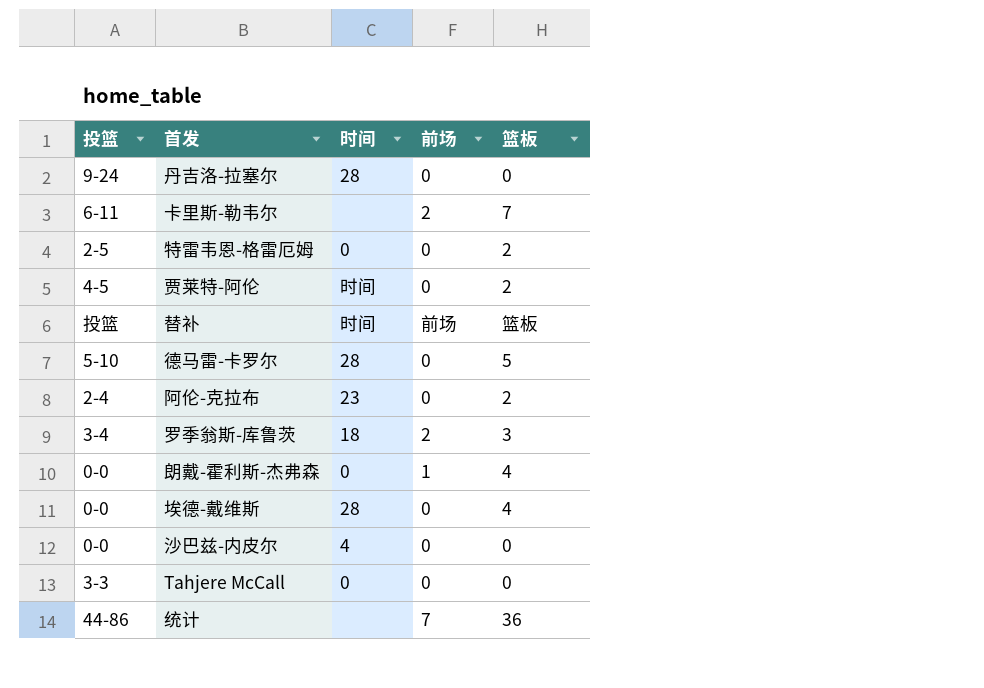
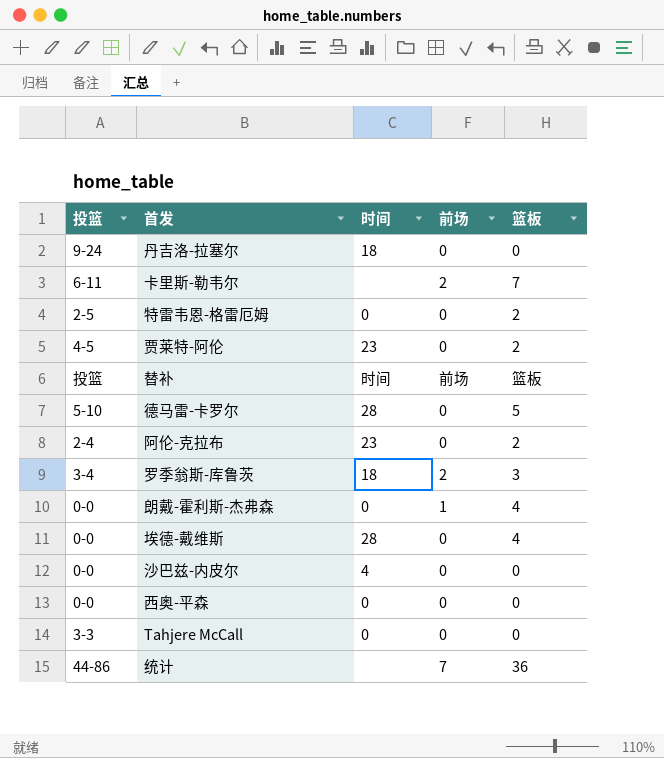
丹吉洛-拉塞尔 | 时间: 28 -> 18
贾莱特-阿伦 | 时间: 时间 -> 23
row 西奥-平森: none -> 0-0 | 0 | 0 | 0

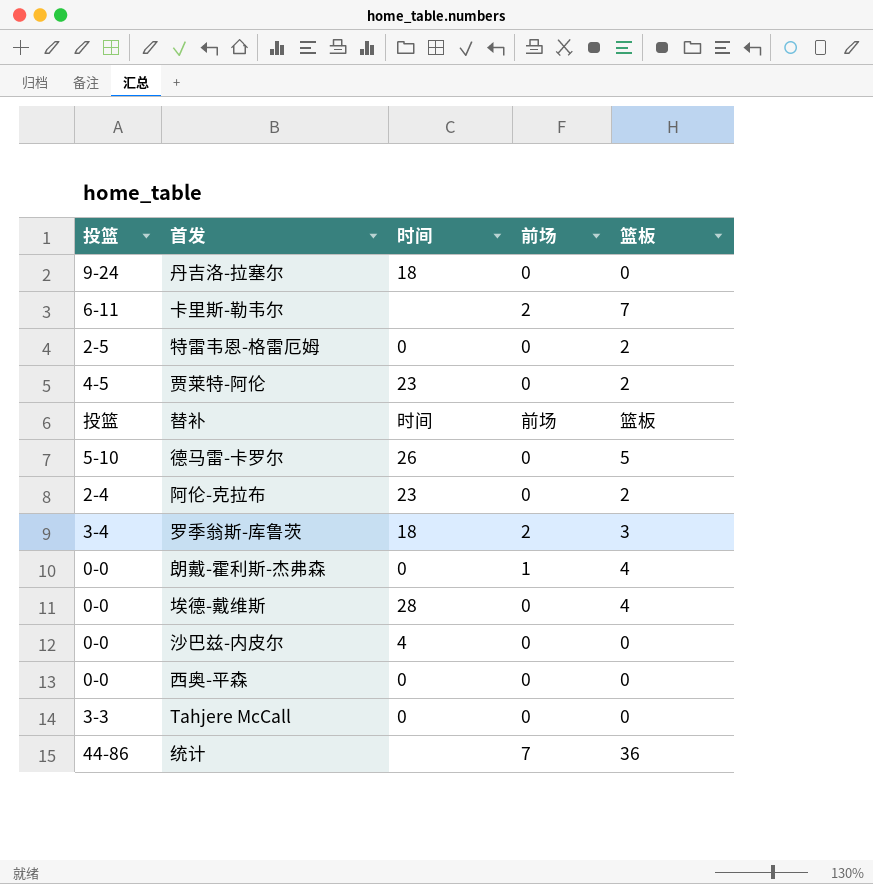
德马雷-卡罗尔 | 时间: 28 -> 26

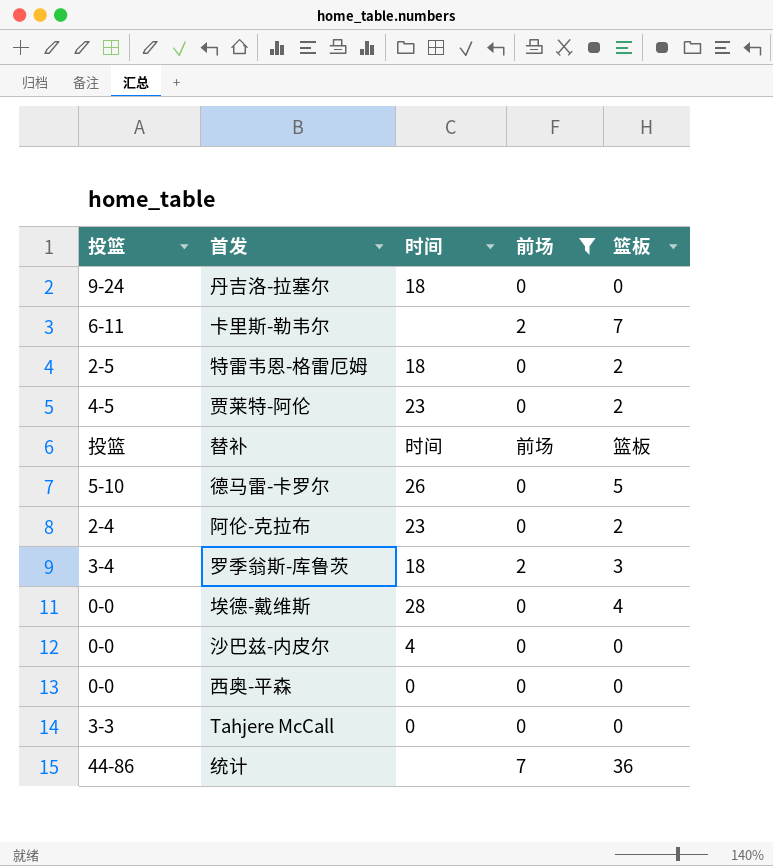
filter: none -> 前场 != 1
特雷韦恩-格雷厄姆 | 时间: 0 -> 18

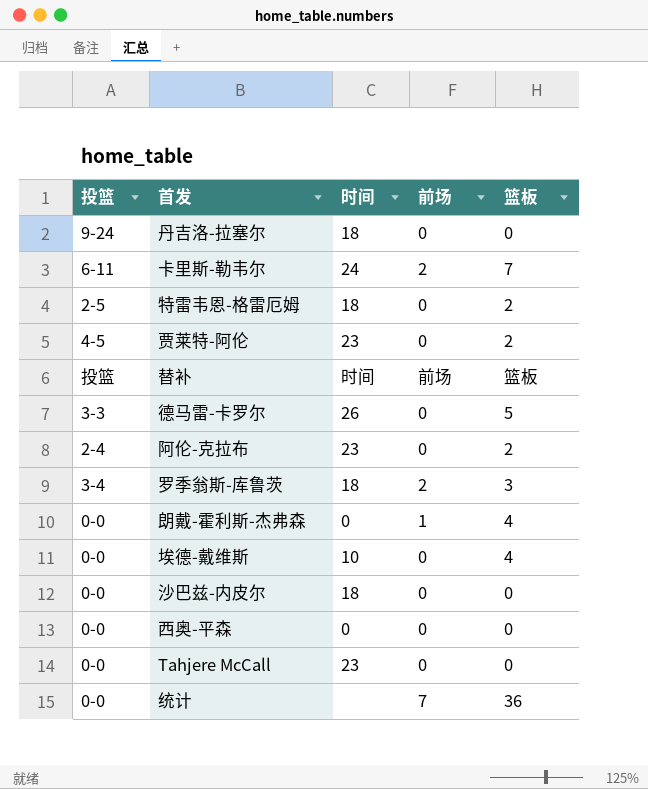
filter: 前场 != 1 -> none
卡里斯-勒韦尔 | 时间: none -> 24
德马雷-卡罗尔 | 投篮: 5-10 -> 3-3
埃德-戴维斯 | 时间: 28 -> 10
沙巴兹-内皮尔 | 时间: 4 -> 18
Tahjere McCall | 投篮: 3-3 -> 0-0
Tahjere McCall | 时间: 0 -> 23
统计 | 投篮: 44-86 -> 0-0

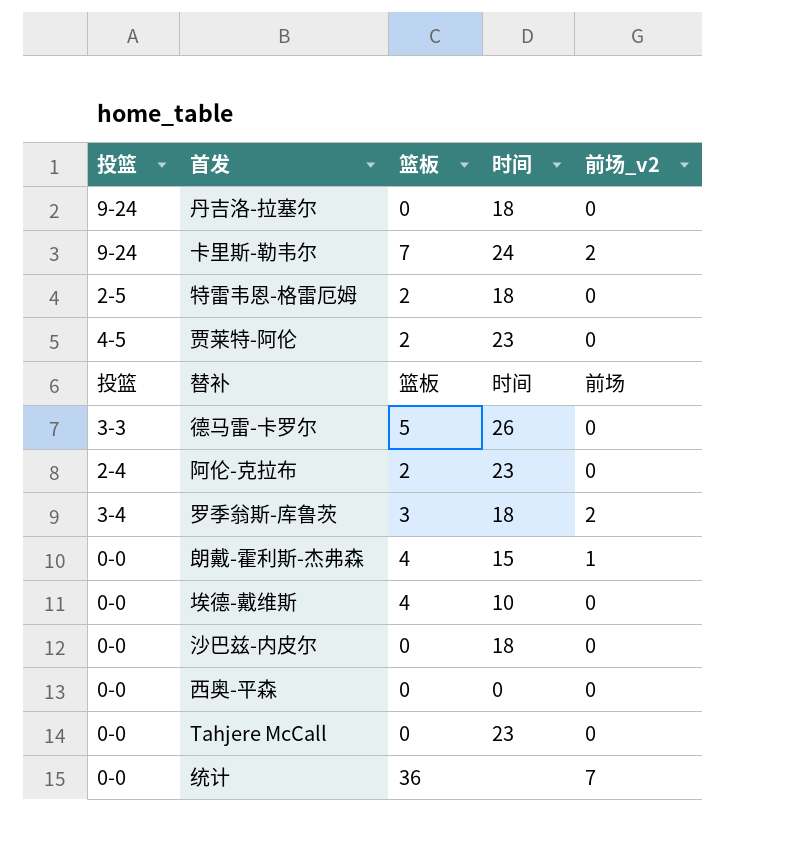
column 篮板 | position: 5 -> 3
column name: 前场 -> 前场_v2
卡里斯-勒韦尔 | 投篮: 6-11 -> 9-24
朗戴-霍利斯-杰弗森 | 时间: 0 -> 15

